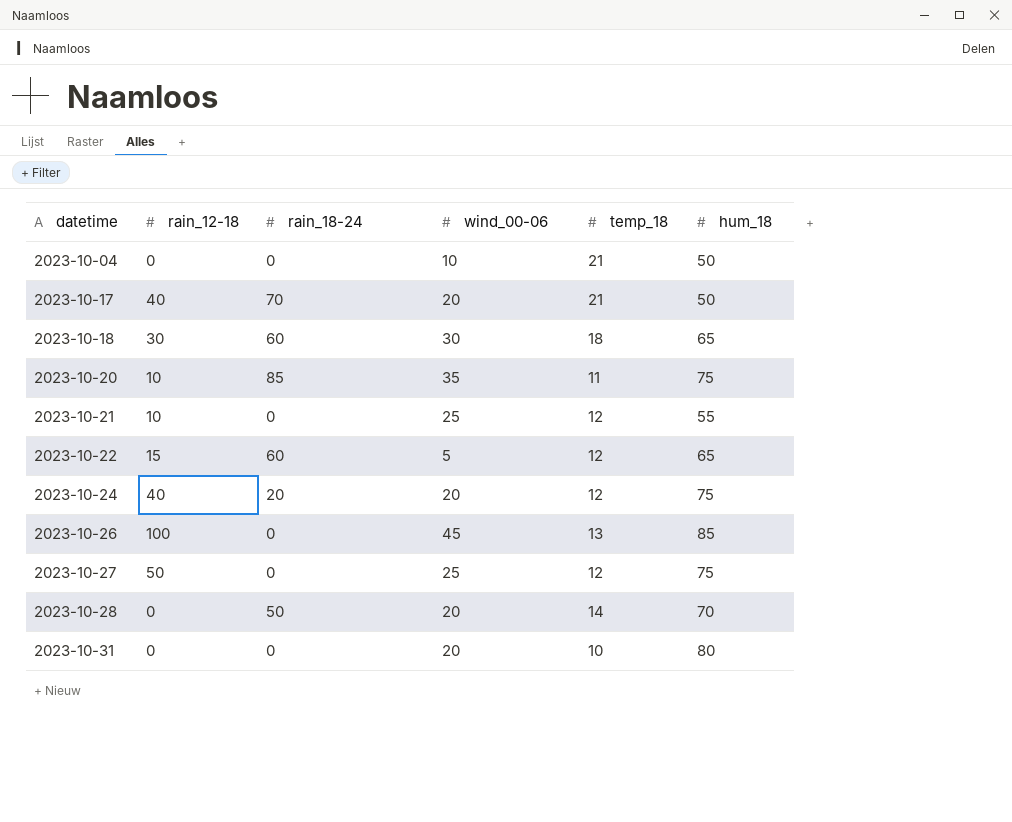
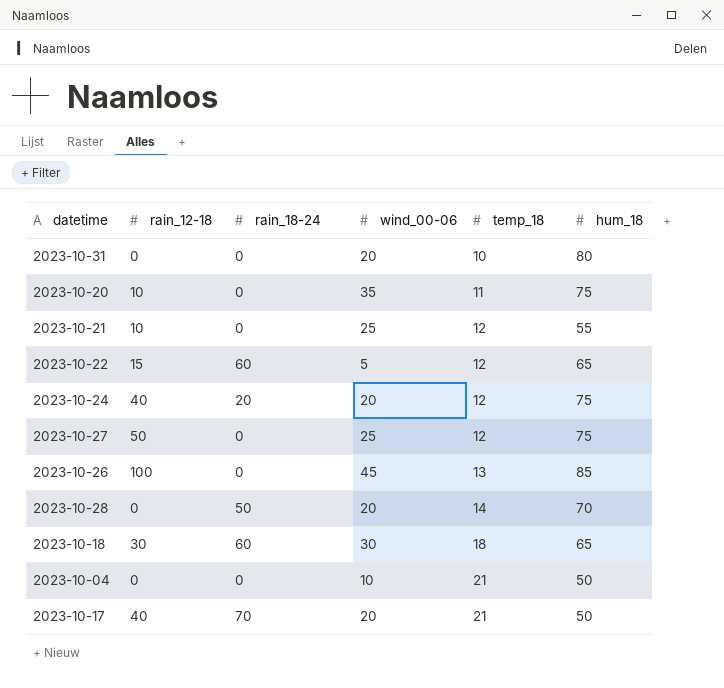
row order: datetime ascending -> temp_18 ascending
2023-10-20 | rain_18-24: 85 -> 0

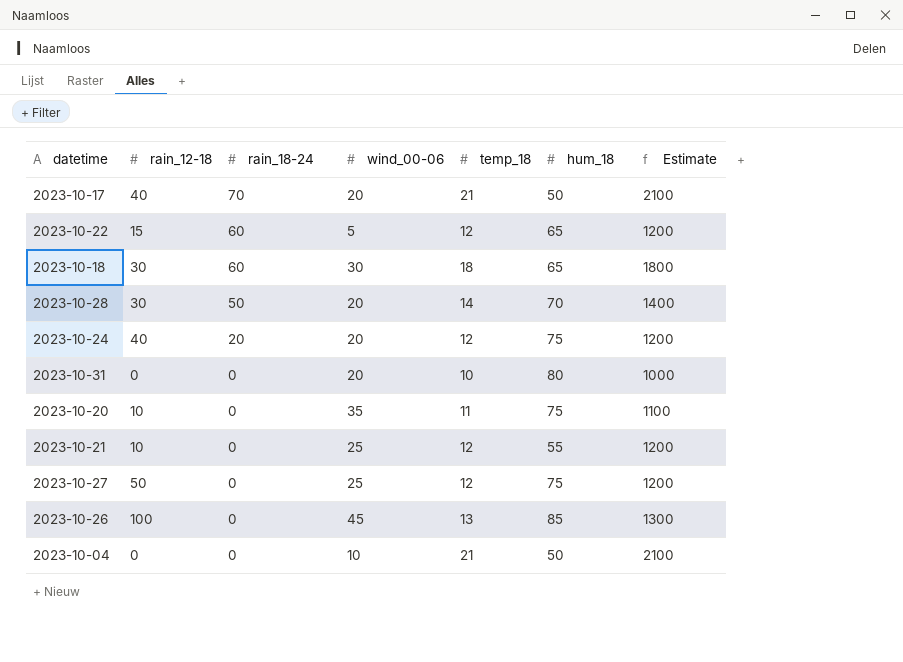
row order: temp_18 ascending -> rain_18-24 descending
column Estimate | formula: none -> [temp_18] * 100
2023-10-28 | rain_12-18: 0 -> 30

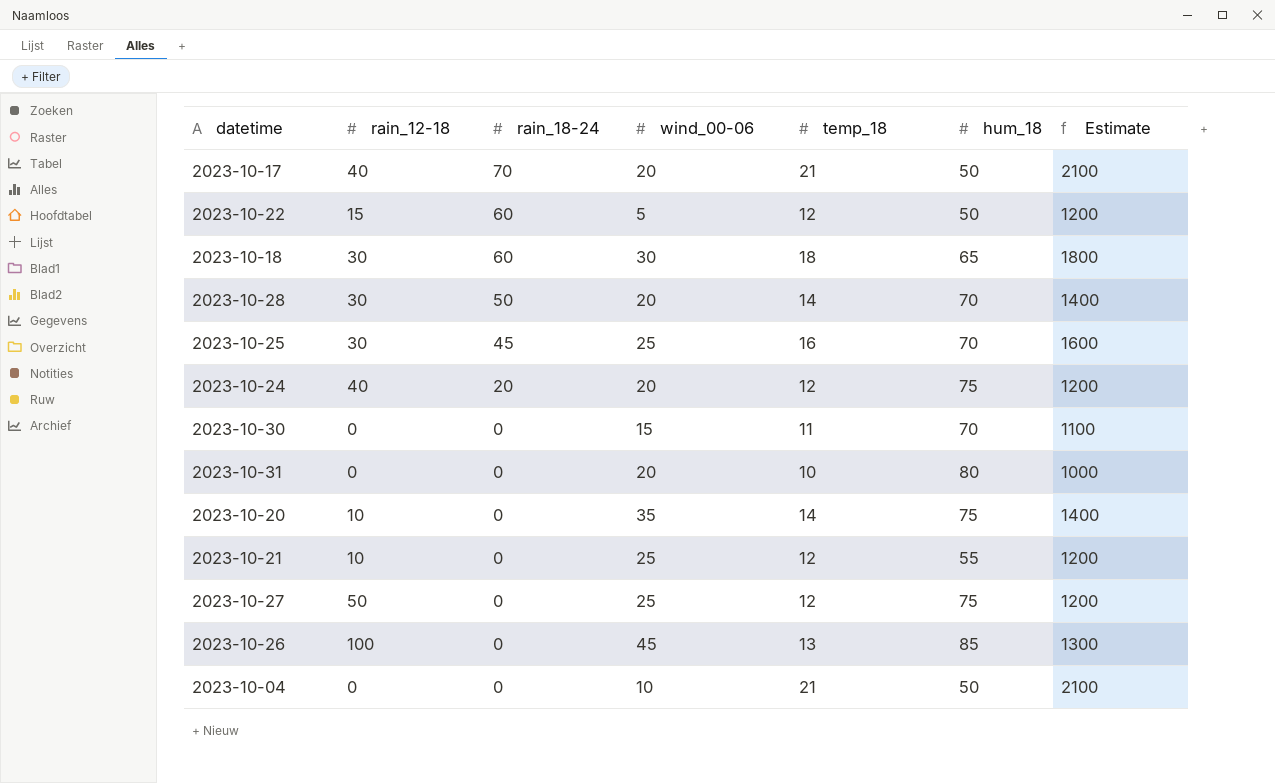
2023-10-22 | hum_18: 65 -> 50
row 2023-10-25: none -> 30 | 45 | 25 | 16 | 70 | 1600
row 2023-10-30: none -> 0 | 0 | 15 | 11 | 70 | 1100
2023-10-20 | temp_18: 11 -> 14
2023-10-20 | Estimate: 1100 -> 1400

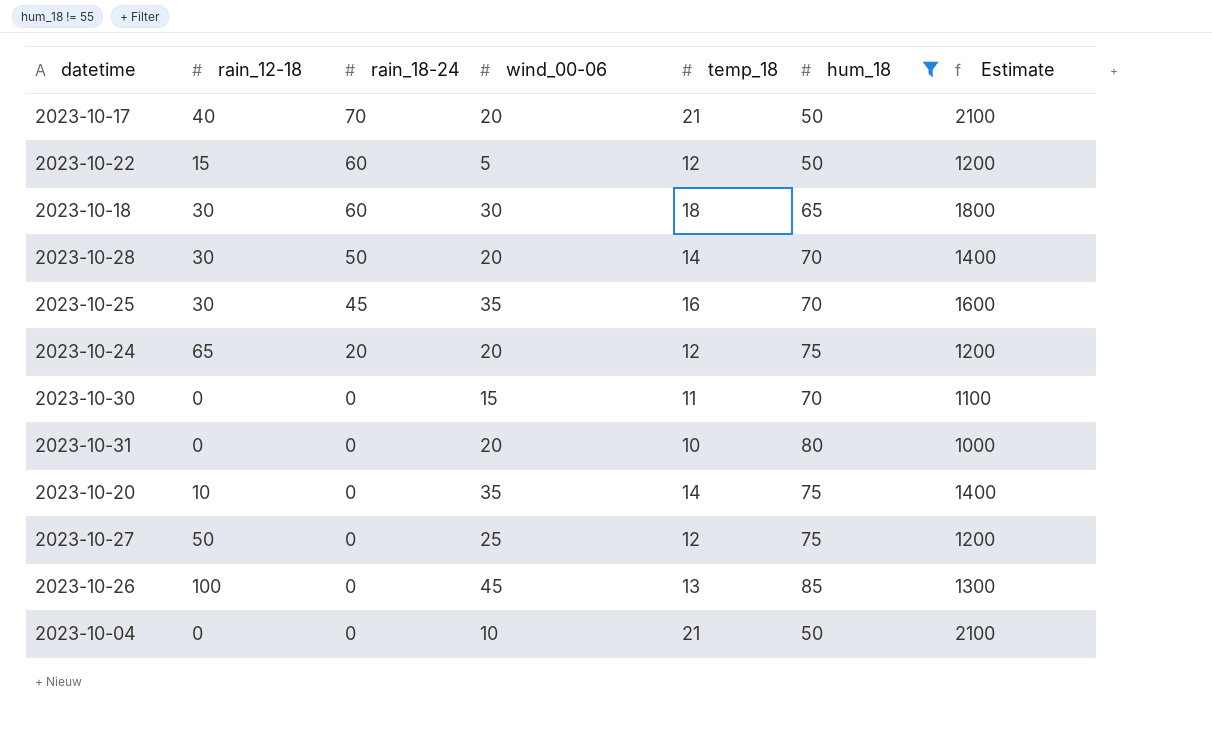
filter: none -> hum_18 != 55
2023-10-25 | wind_00-06: 25 -> 35
2023-10-24 | rain_12-18: 40 -> 65

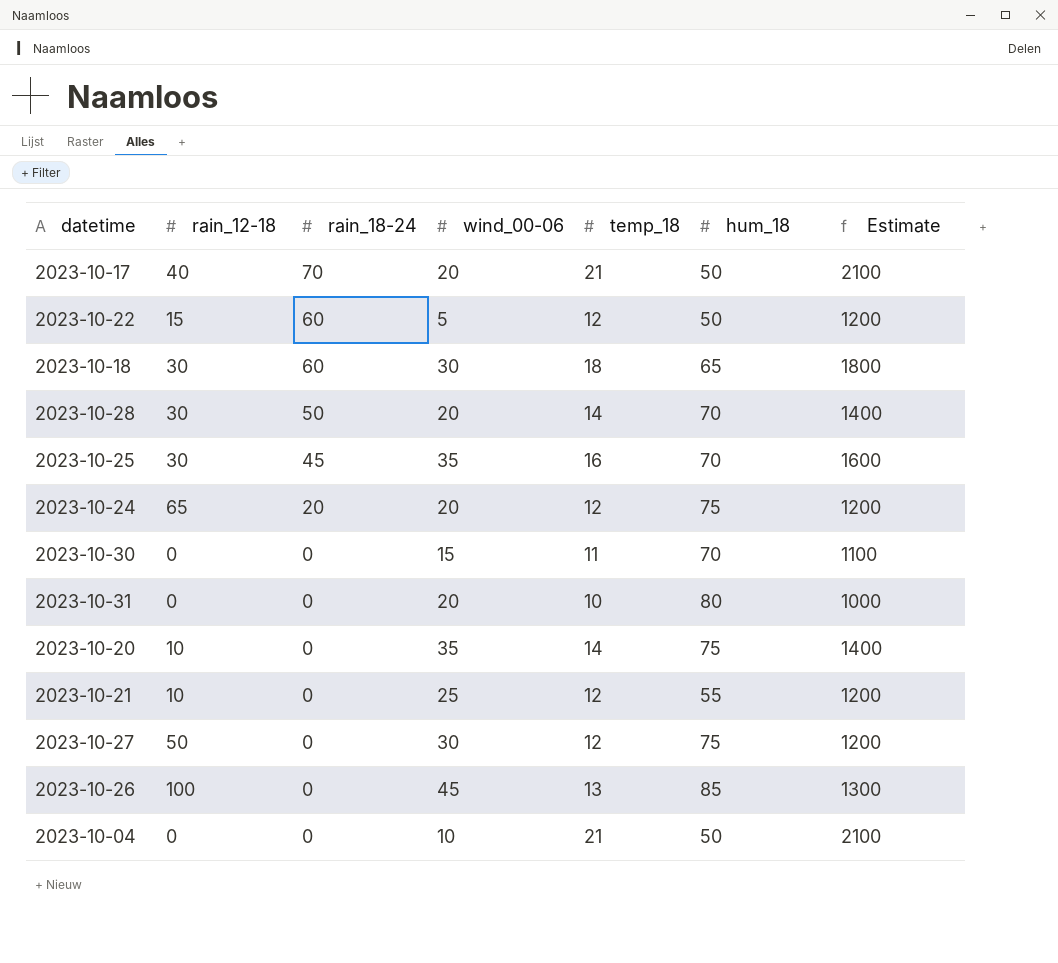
filter: hum_18 != 55 -> none
2023-10-27 | wind_00-06: 25 -> 30

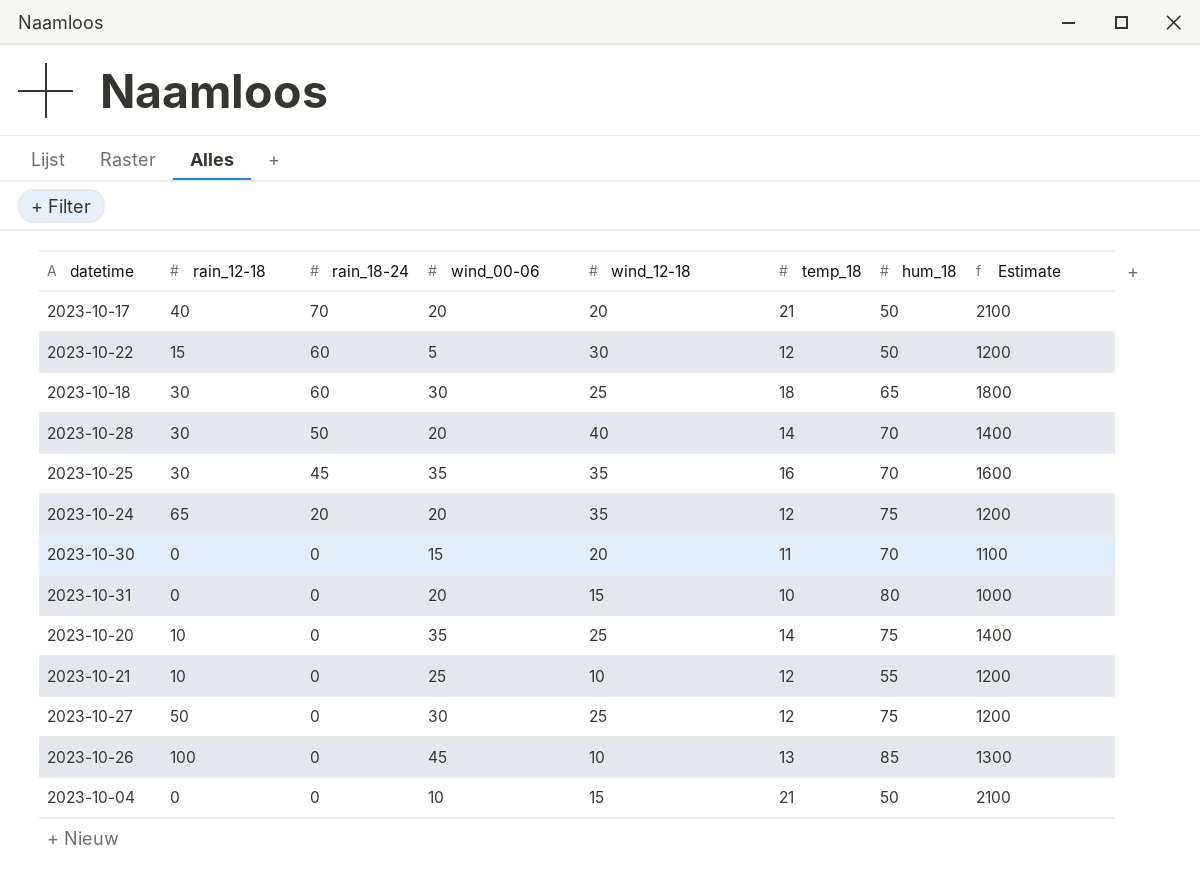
column wind_12-18 | position: none -> 5

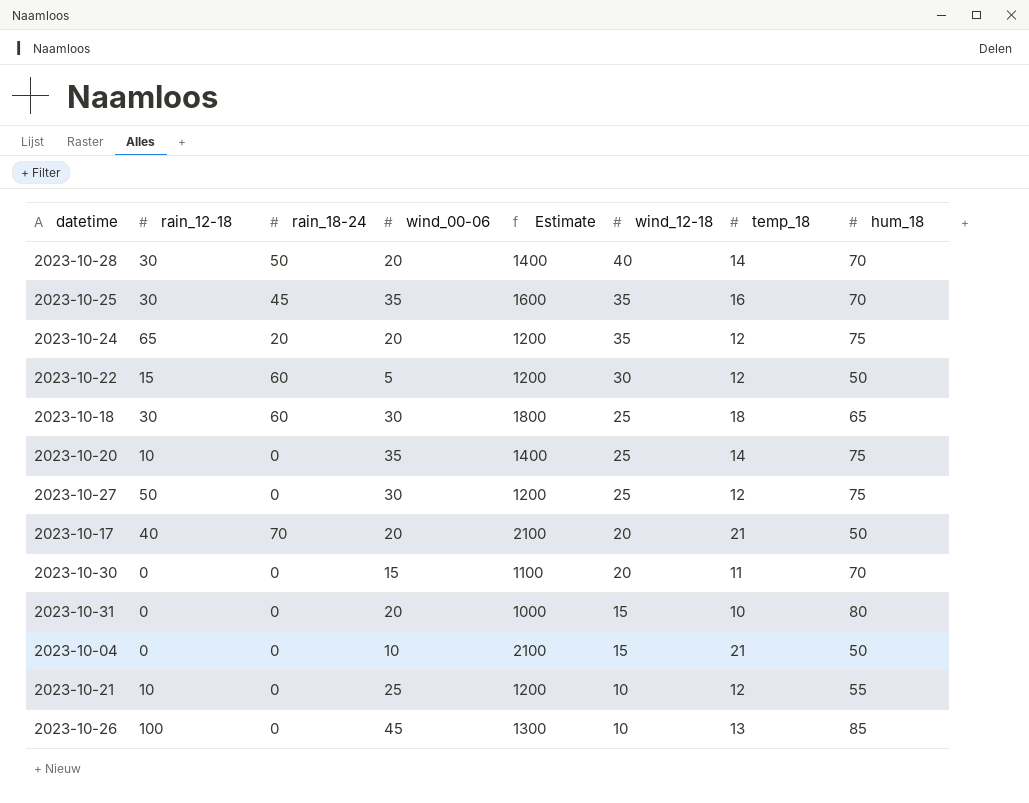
row order: rain_18-24 descending -> wind_12-18 descending
column Estimate | position: 8 -> 5

